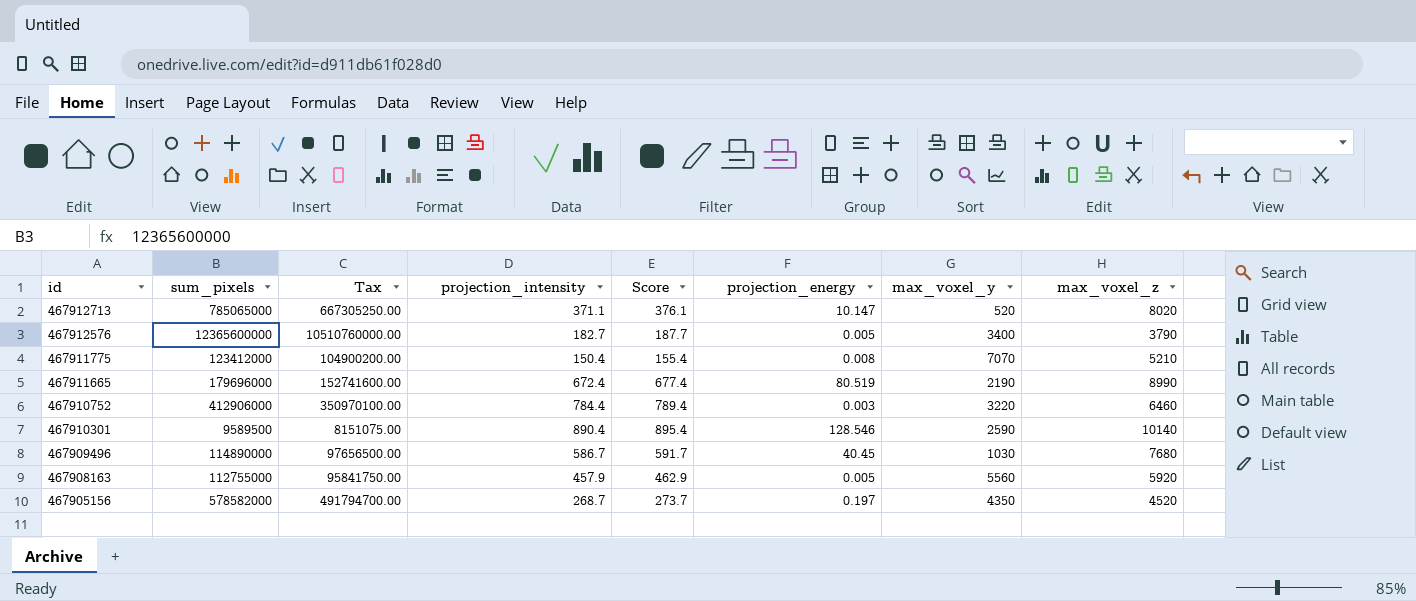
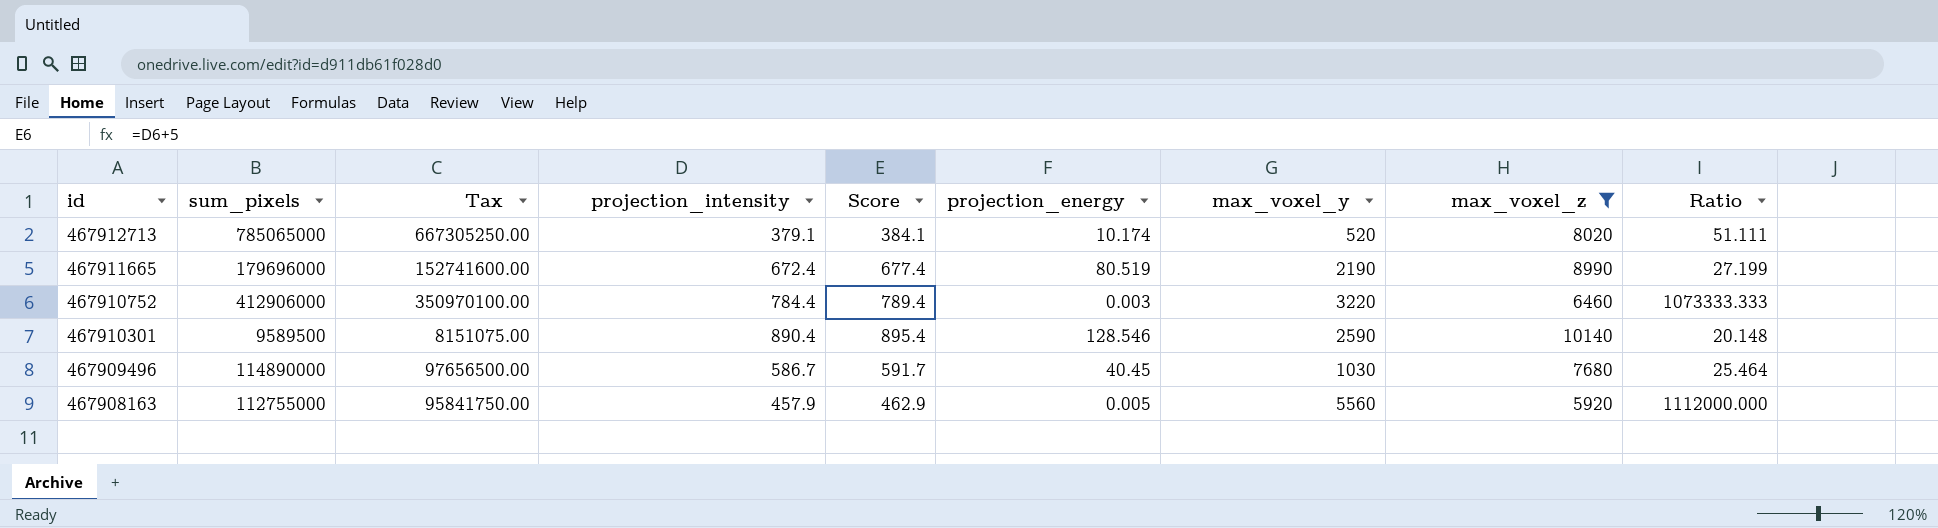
filter: none -> max_voxel_z >= 5920
column Ratio | formula: none -> [max_voxel_y] / [projection_energy]
467912713 | projection_intensity: 371.1 -> 379.1
467912713 | Score: 376.1 -> 384.1
467912713 | projection_energy: 10.147 -> 10.174

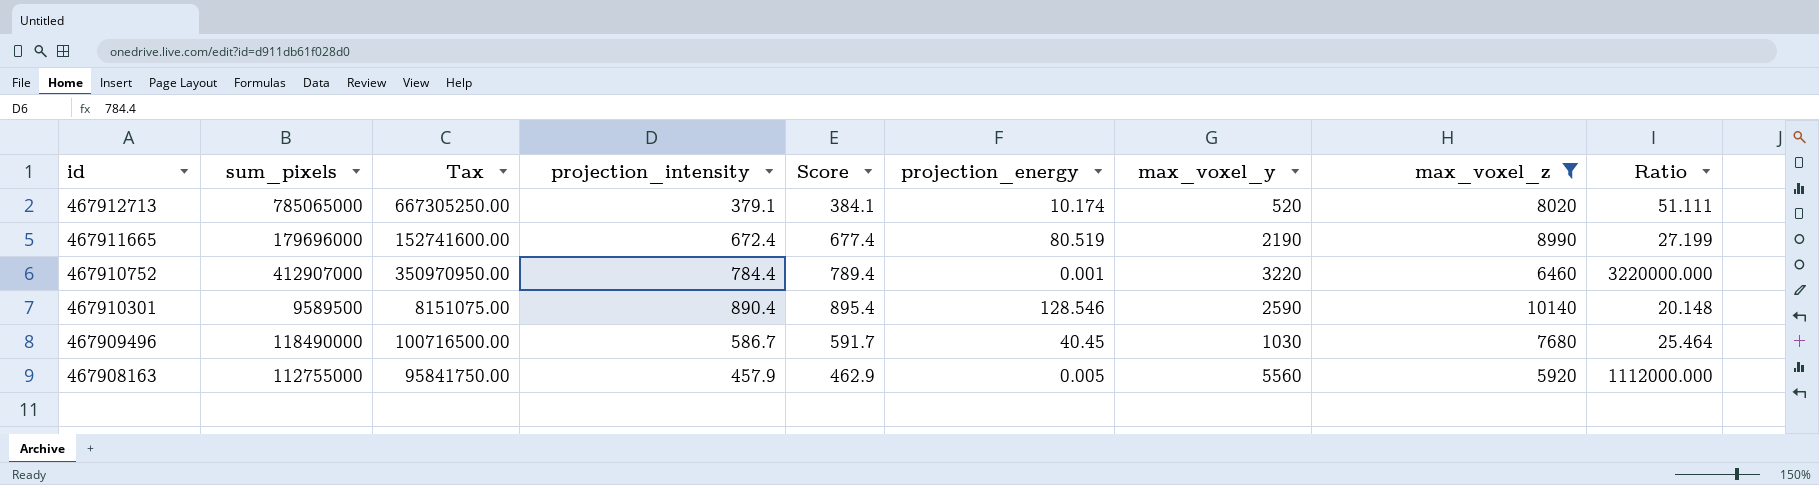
467910752 | sum_pixels: 412906000 -> 412907000
467910752 | Tax: 350970100.00 -> 350970950.00
467910752 | projection_energy: 0.003 -> 0.001
467910752 | Ratio: 1073333.333 -> 3220000.000
467909496 | sum_pixels: 114890000 -> 118490000
467909496 | Tax: 97656500.00 -> 100716500.00

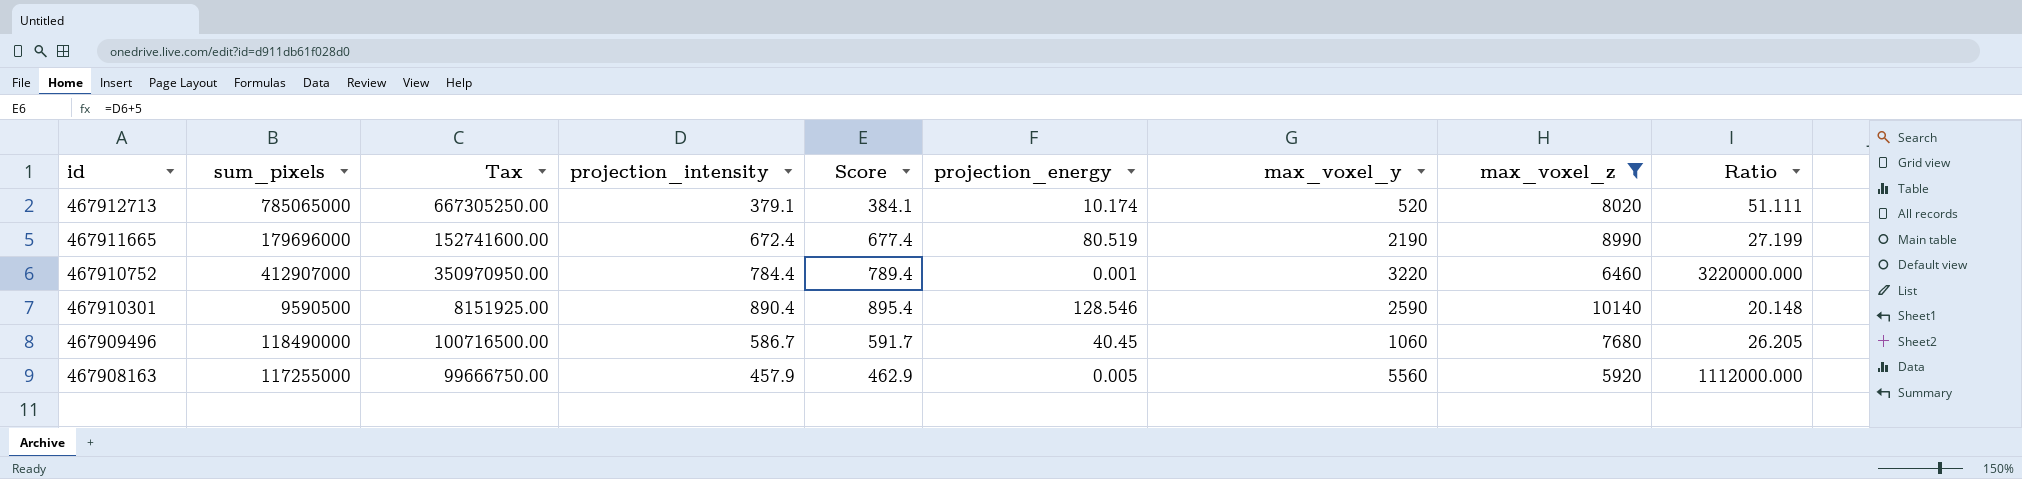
467910301 | sum_pixels: 9589500 -> 9590500
467910301 | Tax: 8151075.00 -> 8151925.00
467909496 | max_voxel_y: 1030 -> 1060
467909496 | Ratio: 25.464 -> 26.205
467908163 | sum_pixels: 112755000 -> 117255000
467908163 | Tax: 95841750.00 -> 99666750.00

